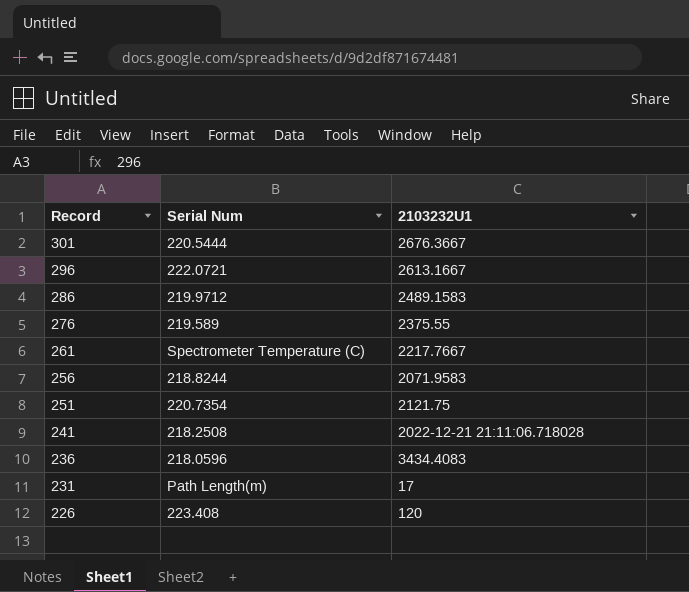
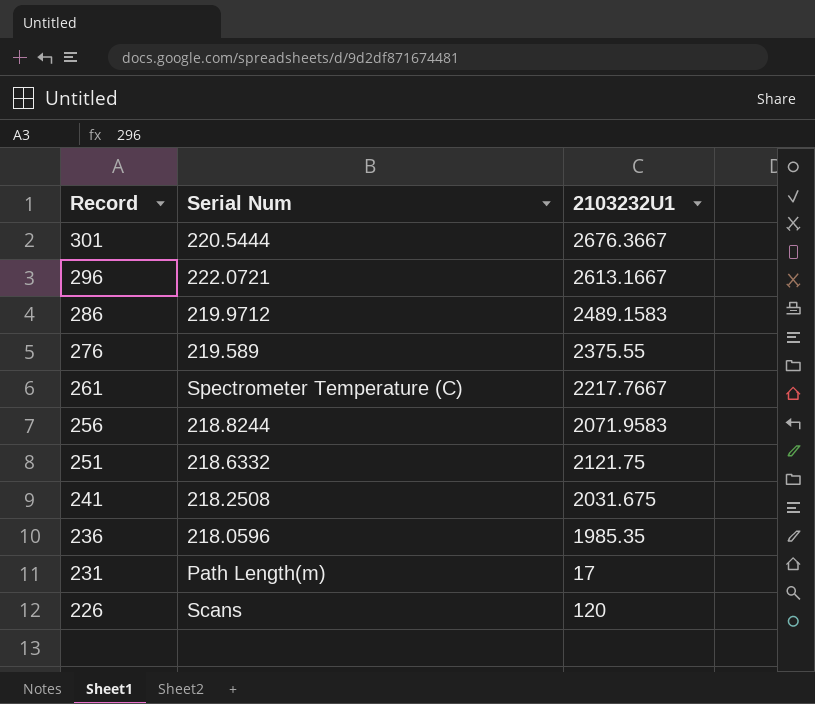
251 | Serial Num: 220.7354 -> 218.6332
241 | 2103232U1: 2022-12-21 21:11:06.718028 -> 2031.675
236 | 2103232U1: 3434.4083 -> 1985.35
226 | Serial Num: 223.408 -> Scans

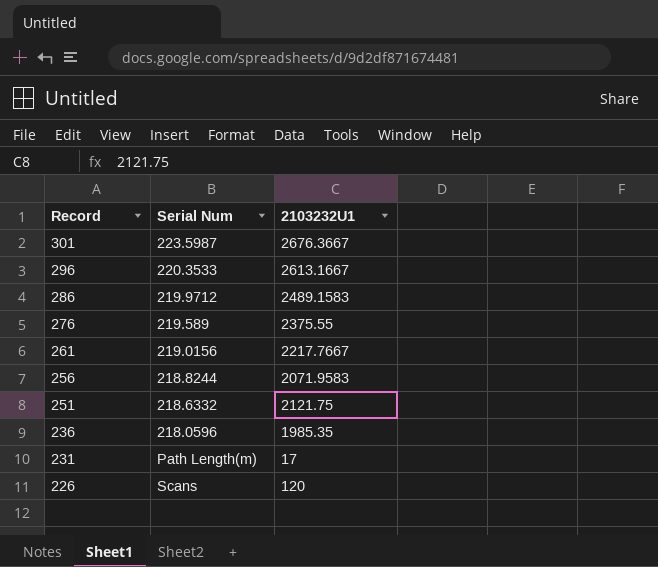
row 241: 218.2508 | 2031.675 -> none
301 | Serial Num: 220.5444 -> 223.5987
296 | Serial Num: 222.0721 -> 220.3533
261 | Serial Num: Spectrometer Temperature (C) -> 219.0156

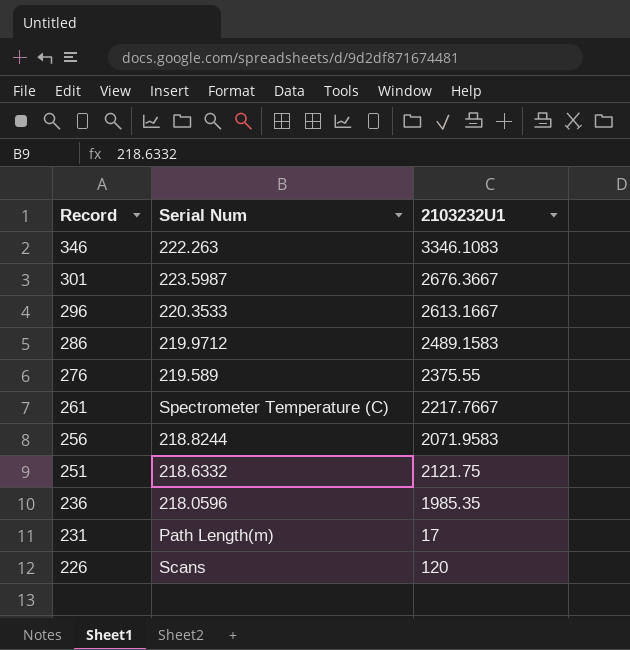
row 346: none -> 222.263 | 3346.1083
261 | Serial Num: 219.0156 -> Spectrometer Temperature (C)

